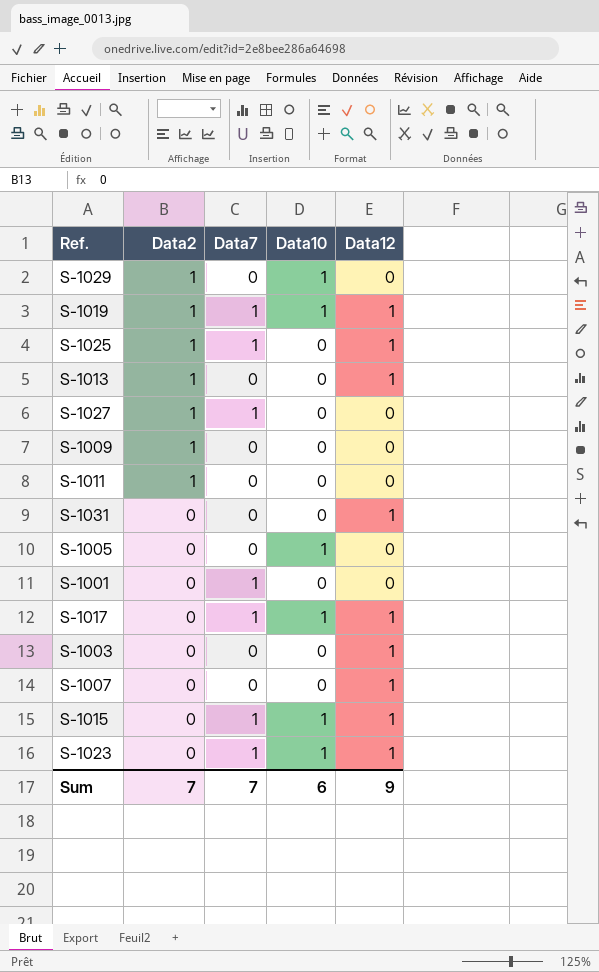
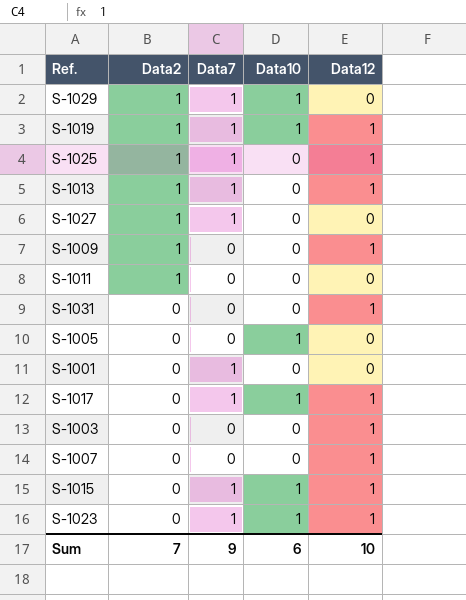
S-1029 | Data7: 0 -> 1
S-1013 | Data7: 0 -> 1
S-1009 | Data12: 0 -> 1
Sum | Data7: 7 -> 9
Sum | Data12: 9 -> 10

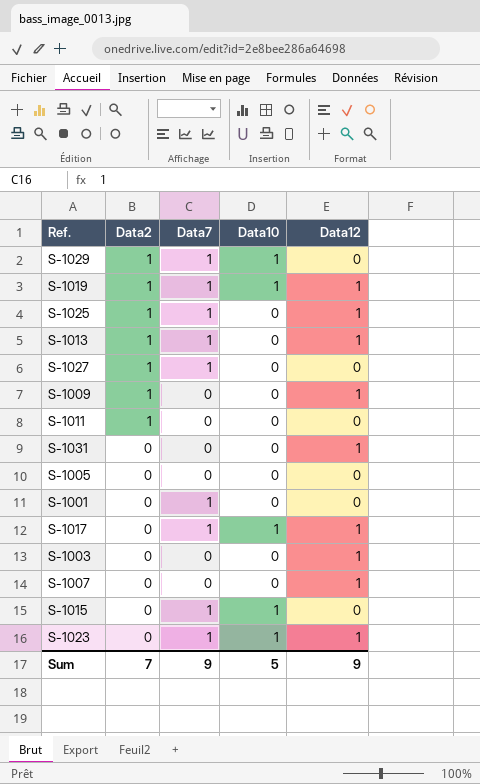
S-1005 | Data10: 1 -> 0
S-1015 | Data12: 1 -> 0
Sum | Data10: 6 -> 5
Sum | Data12: 10 -> 9

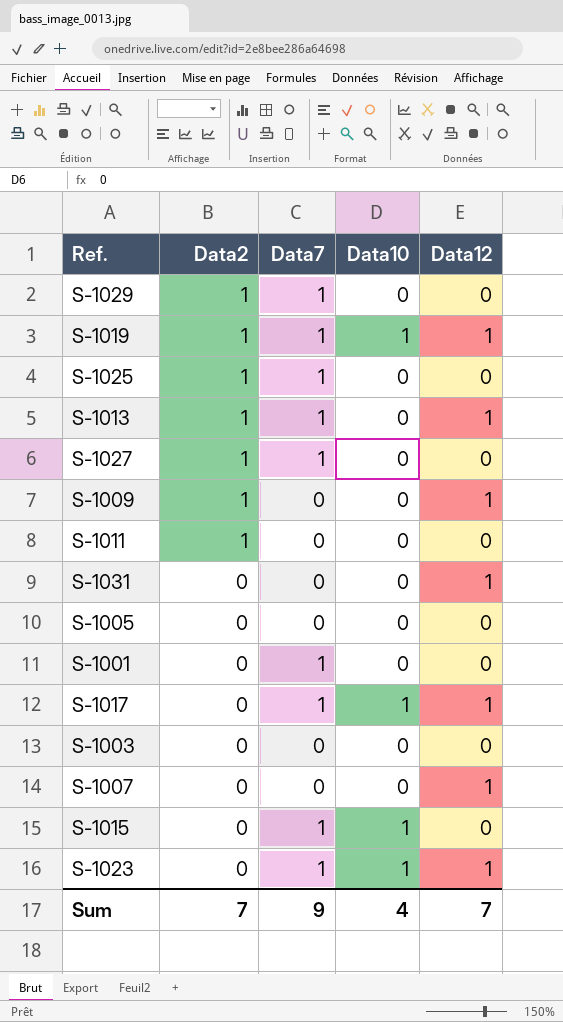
S-1029 | Data10: 1 -> 0
S-1025 | Data12: 1 -> 0
S-1003 | Data12: 1 -> 0
Sum | Data10: 5 -> 4
Sum | Data12: 9 -> 7

